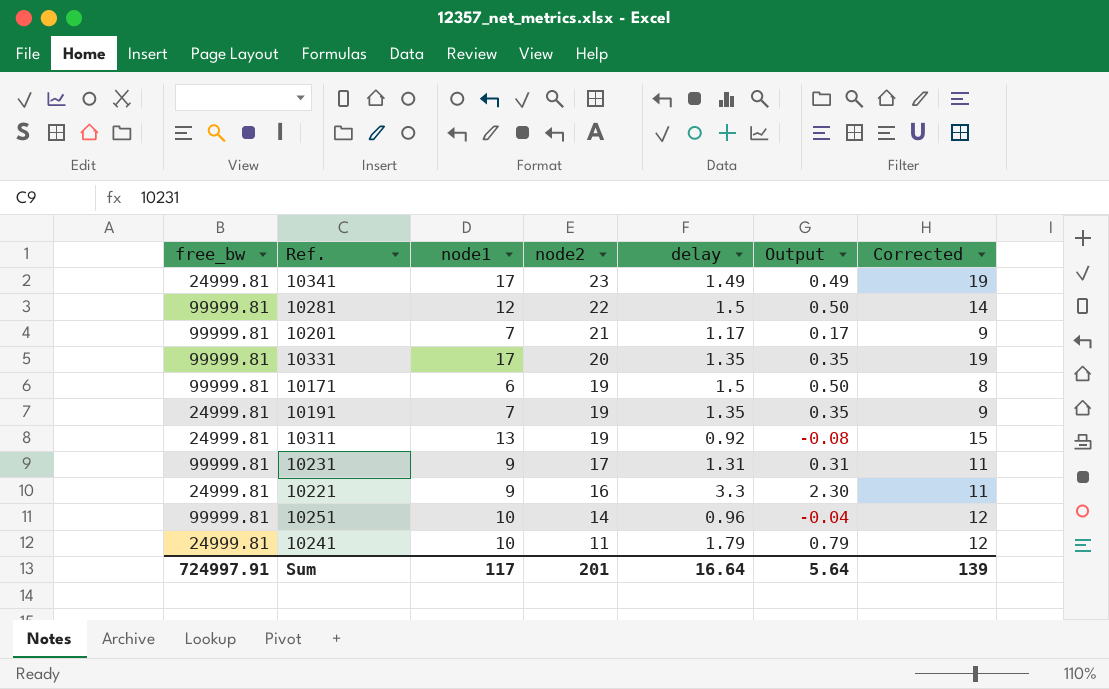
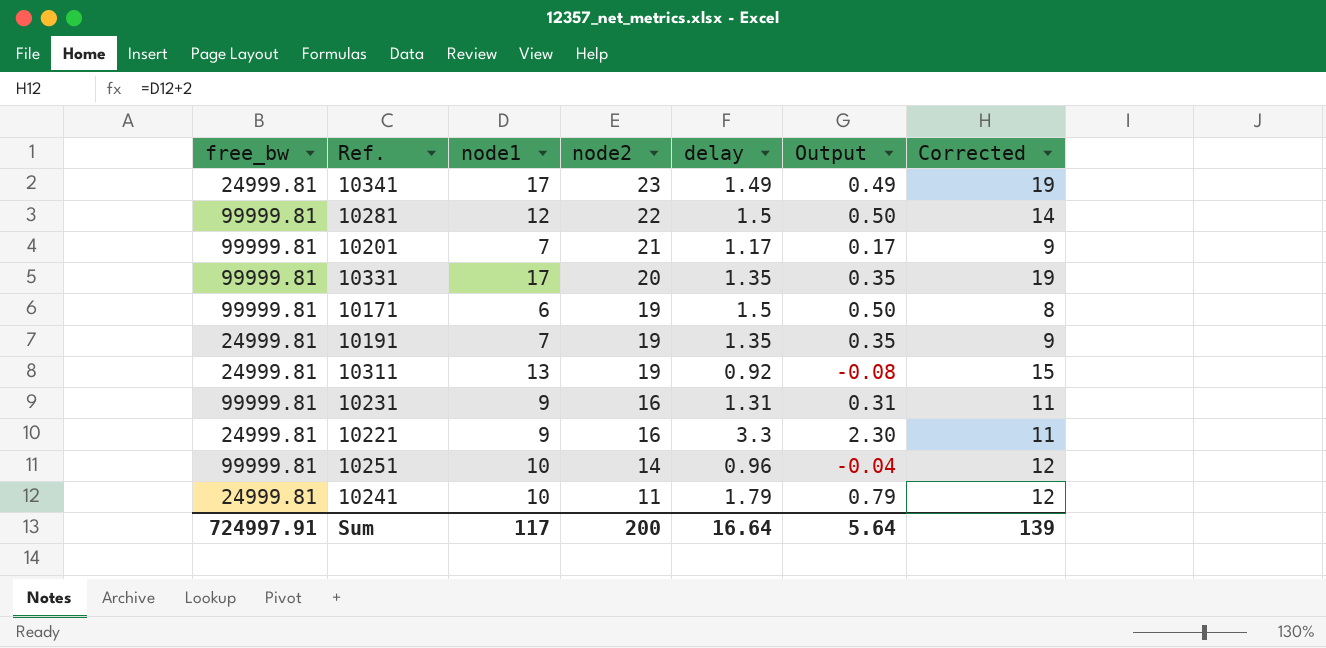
10231 | node2: 17 -> 16
Sum | node2: 201 -> 200

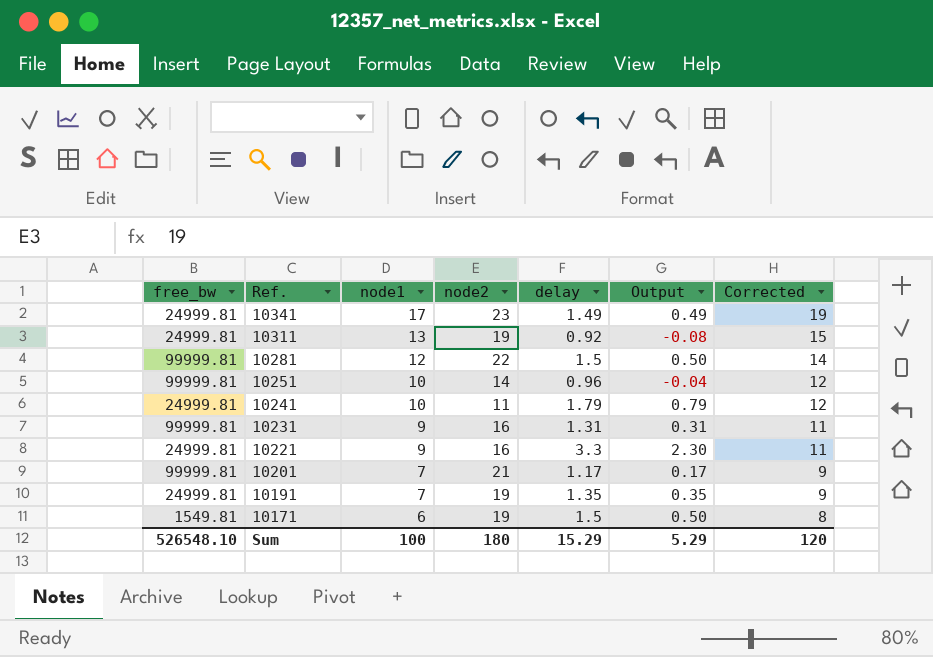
row order: node2 descending -> Ref. descending
row 10331: 99999.81 | 17 | 20 | 1.35 | 0.35 | 19 -> none
10171 | free_bw: 99999.81 -> 1549.81
Sum | free_bw: 724997.91 -> 526548.10
Sum | node1: 117 -> 100
Sum | node2: 200 -> 180
Sum | delay: 16.64 -> 15.29
Sum | Output: 5.64 -> 5.29
Sum | Corrected: 139 -> 120

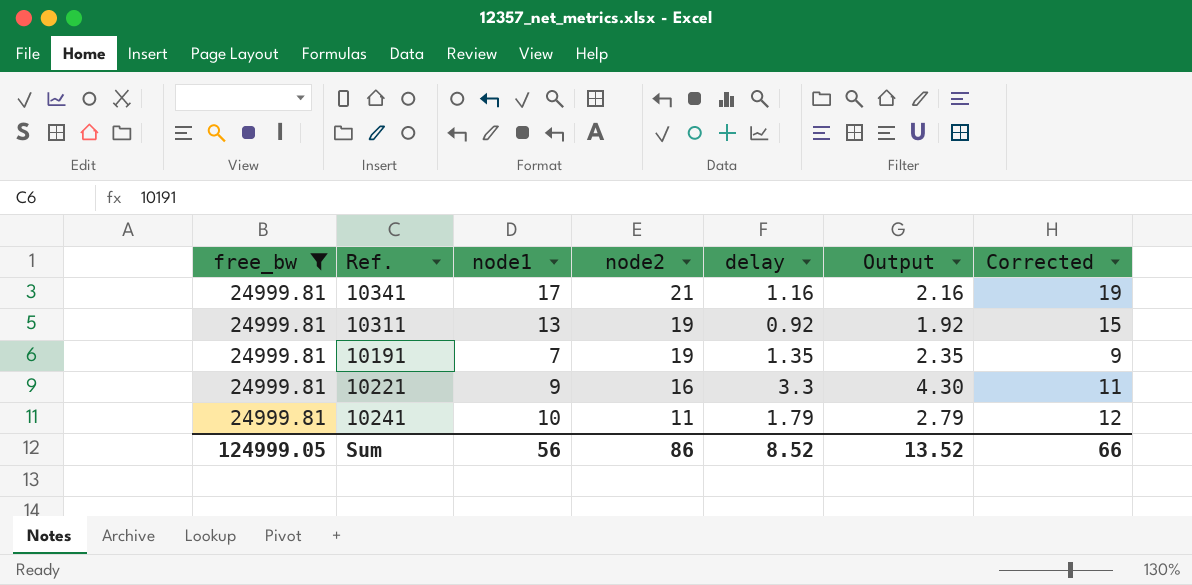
filter: none -> free_bw = 24999.81
row order: Ref. descending -> node2 descending
column Output | formula: [delay] - 1 -> [delay] + 1
10341 | node2: 23 -> 21
10341 | delay: 1.49 -> 1.16
Sum | free_bw: 526548.10 -> 124999.05
Sum | node1: 100 -> 56
Sum | node2: 180 -> 86
Sum | delay: 15.29 -> 8.52
Sum | Output: 5.29 -> 13.52
Sum | Corrected: 120 -> 66

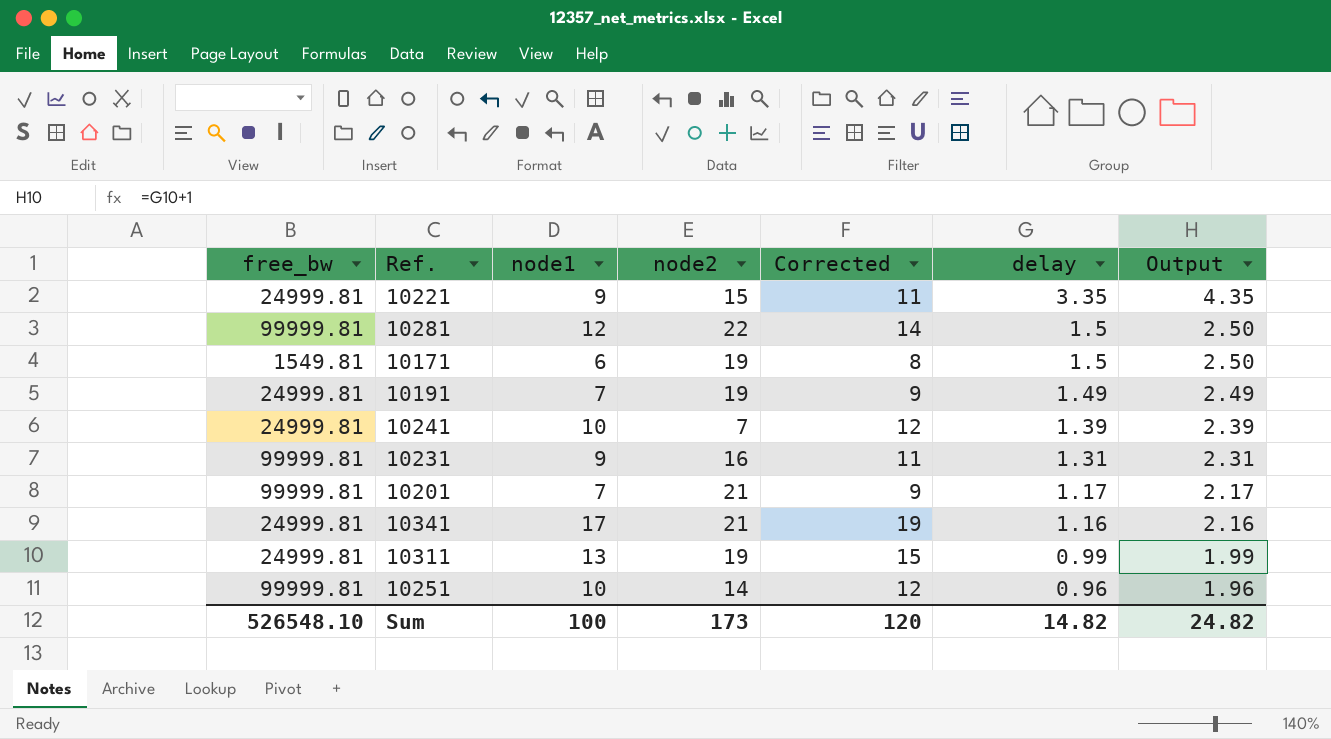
filter: free_bw = 24999.81 -> none
row order: node2 descending -> delay descending
column Corrected | position: 7 -> 5
10221 | node2: 16 -> 15
10221 | delay: 3.3 -> 3.35
10221 | Output: 4.30 -> 4.35
10191 | delay: 1.35 -> 1.49
10191 | Output: 2.35 -> 2.49
10241 | node2: 11 -> 7
10241 | delay: 1.79 -> 1.39
10241 | Output: 2.79 -> 2.39
10311 | delay: 0.92 -> 0.99
10311 | Output: 1.92 -> 1.99
Sum | free_bw: 124999.05 -> 526548.10
Sum | node1: 56 -> 100
Sum | node2: 86 -> 173
Sum | Corrected: 66 -> 120
Sum | delay: 8.52 -> 14.82
Sum | Output: 13.52 -> 24.82

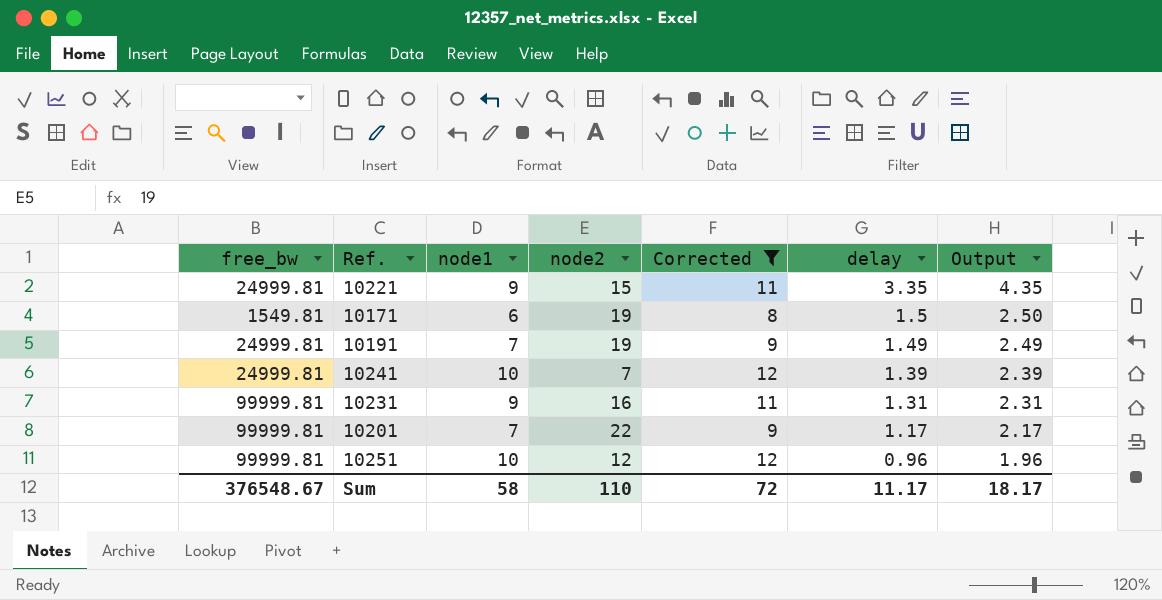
filter: none -> Corrected <= 12
10201 | node2: 21 -> 22
10251 | node2: 14 -> 12
Sum | free_bw: 526548.10 -> 376548.67
Sum | node1: 100 -> 58
Sum | node2: 173 -> 110
Sum | Corrected: 120 -> 72
Sum | delay: 14.82 -> 11.17
Sum | Output: 24.82 -> 18.17

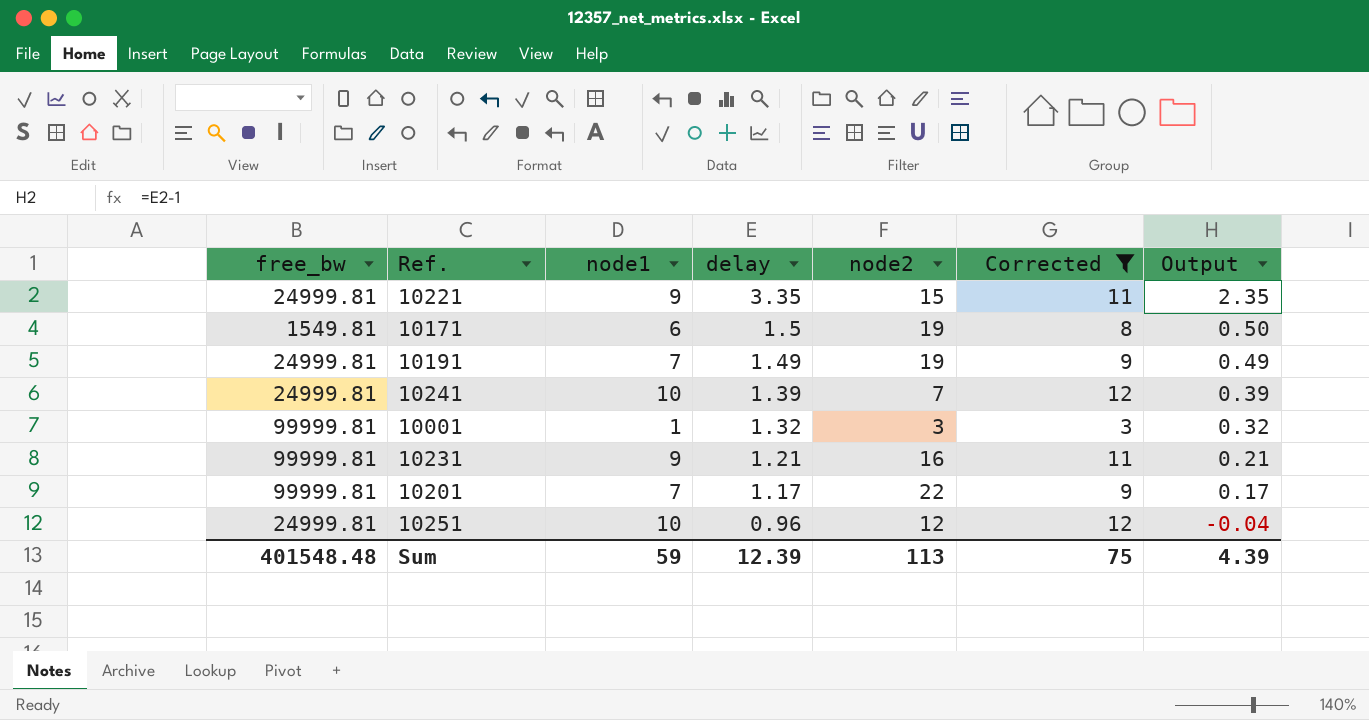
column delay | position: 6 -> 4
column Output | formula: [delay] + 1 -> [delay] - 1
row 10001: none -> 99999.81 | 1 | 1.32 | 3 | 3 | 0.32
10231 | delay: 1.31 -> 1.21
10251 | free_bw: 99999.81 -> 24999.81
Sum | free_bw: 376548.67 -> 401548.48
Sum | node1: 58 -> 59
Sum | delay: 11.17 -> 12.39
Sum | node2: 110 -> 113
Sum | Corrected: 72 -> 75
Sum | Output: 18.17 -> 4.39

